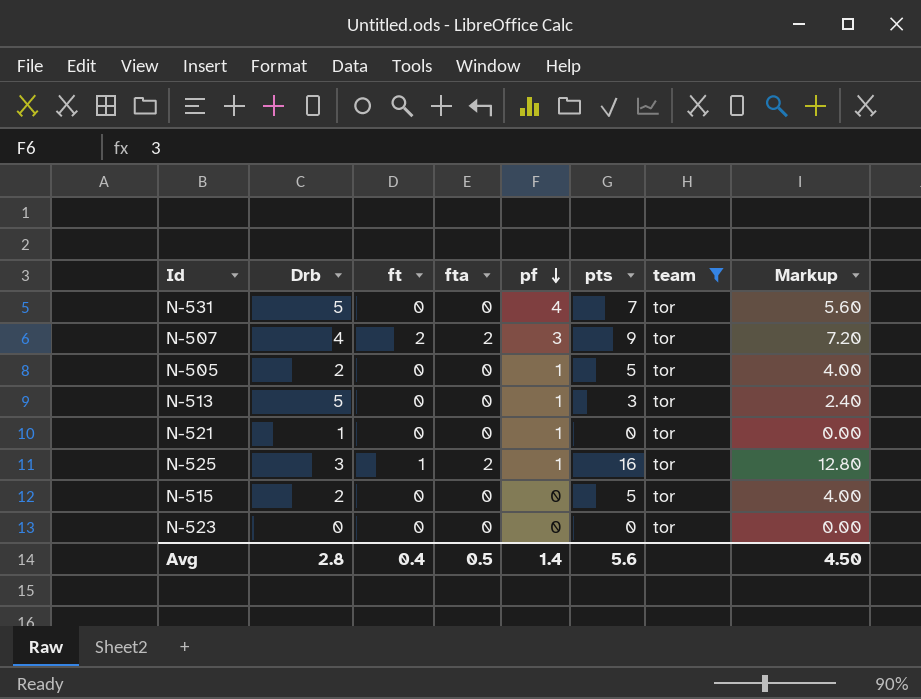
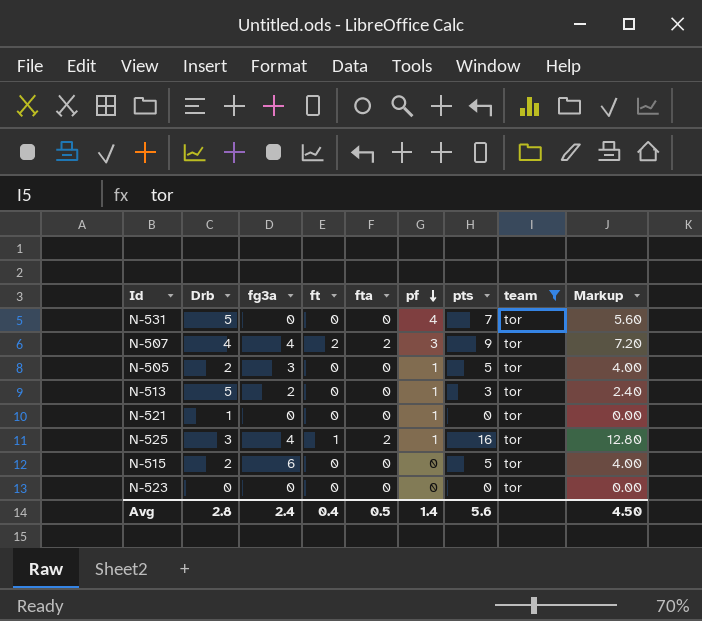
column fg3a | position: none -> 3

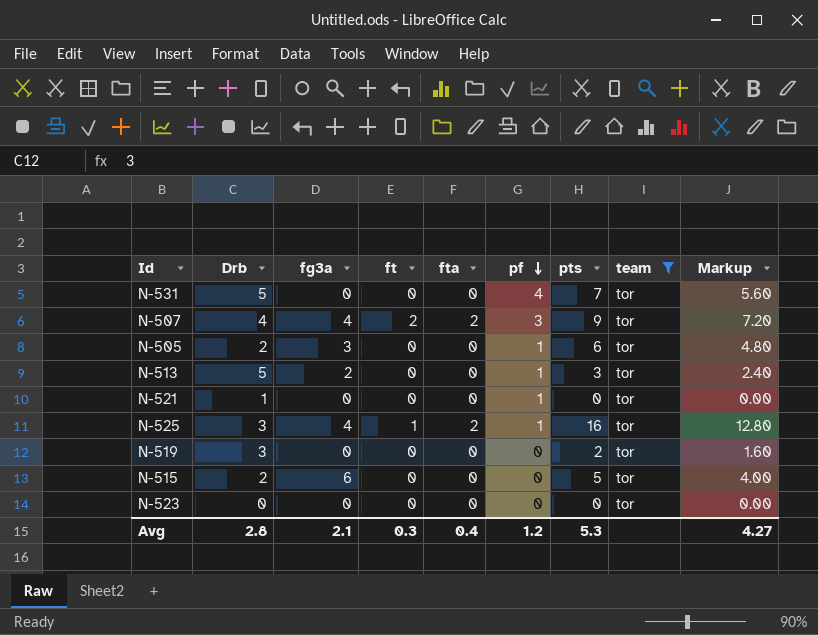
N-505 | pts: 5 -> 6
N-505 | Markup: 4.00 -> 4.80
row N-519: none -> 3 | 0 | 0 | 0 | 0 | 2 | tor | 1.60
Avg | fg3a: 2.4 -> 2.1
Avg | ft: 0.4 -> 0.3
Avg | fta: 0.5 -> 0.4
Avg | pf: 1.4 -> 1.2
Avg | pts: 5.6 -> 5.3
Avg | Markup: 4.50 -> 4.27

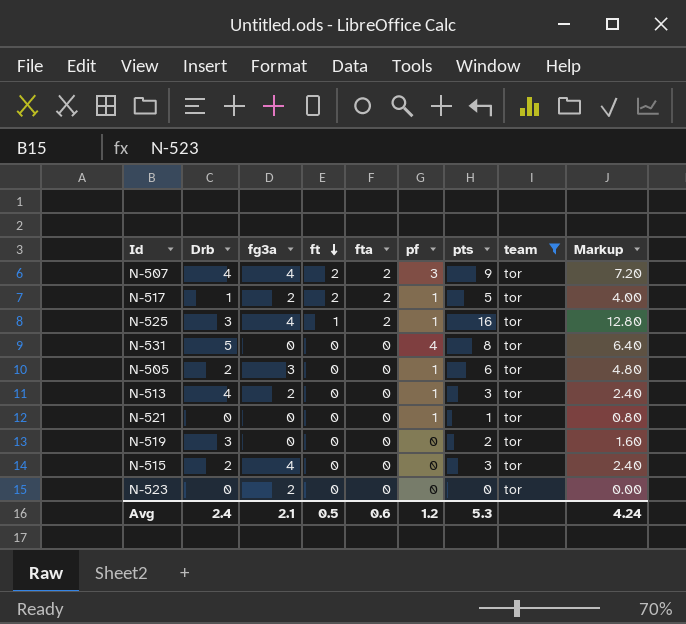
row order: pf descending -> ft descending
row N-517: none -> 1 | 2 | 2 | 2 | 1 | 5 | tor | 4.00
N-531 | pts: 7 -> 8
N-531 | Markup: 5.60 -> 6.40
N-513 | Drb: 5 -> 4
N-521 | Drb: 1 -> 0
N-521 | pts: 0 -> 1
N-521 | Markup: 0.00 -> 0.80
N-515 | fg3a: 6 -> 4
N-515 | pts: 5 -> 3
N-515 | Markup: 4.00 -> 2.40
N-523 | fg3a: 0 -> 2
Avg | Drb: 2.8 -> 2.4
Avg | ft: 0.3 -> 0.5
Avg | fta: 0.4 -> 0.6
Avg | Markup: 4.27 -> 4.24

